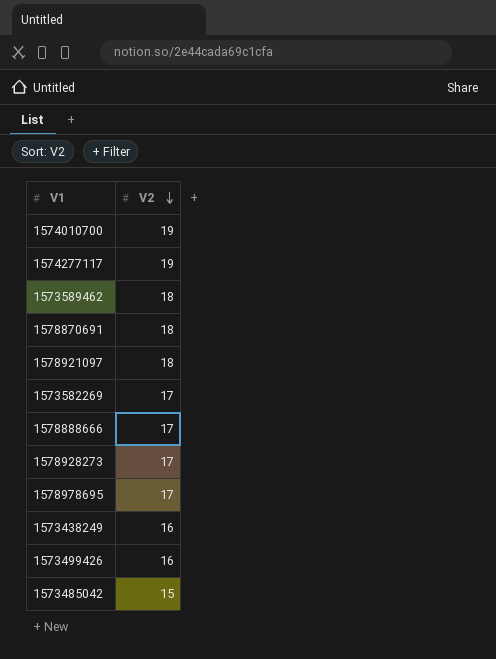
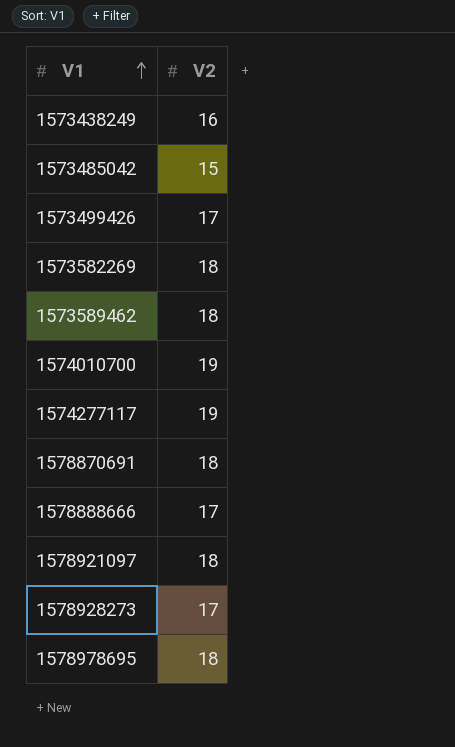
row order: V2 descending -> V1 ascending
1573499426 | V2: 16 -> 17
1573582269 | V2: 17 -> 18
1578978695 | V2: 17 -> 18

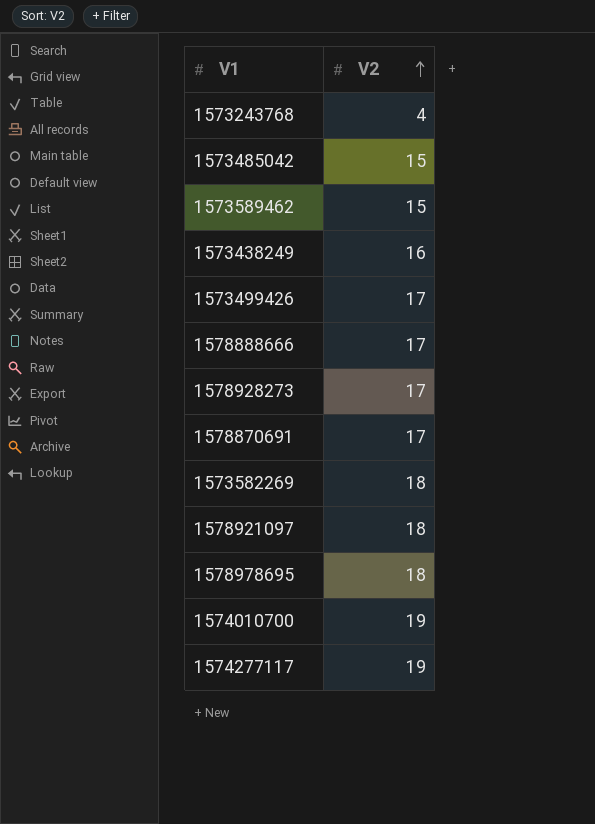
row order: V1 ascending -> V2 ascending
row 1573243768: none -> 4
1573589462 | V2: 18 -> 15
1578870691 | V2: 18 -> 17

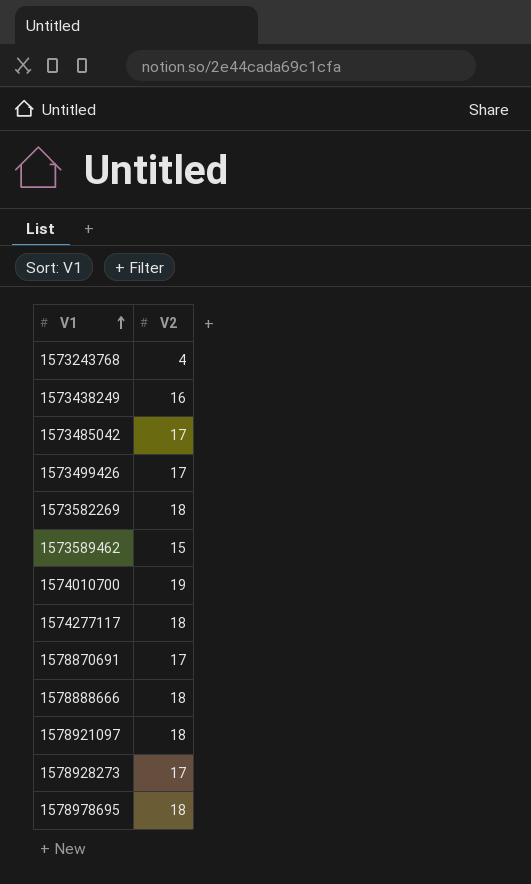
row order: V2 ascending -> V1 ascending
1573485042 | V2: 15 -> 17
1574277117 | V2: 19 -> 18
1578888666 | V2: 17 -> 18

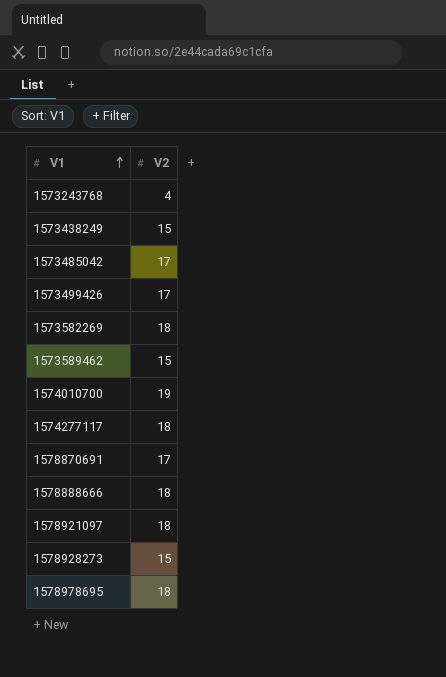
1573438249 | V2: 16 -> 15
1578928273 | V2: 17 -> 15

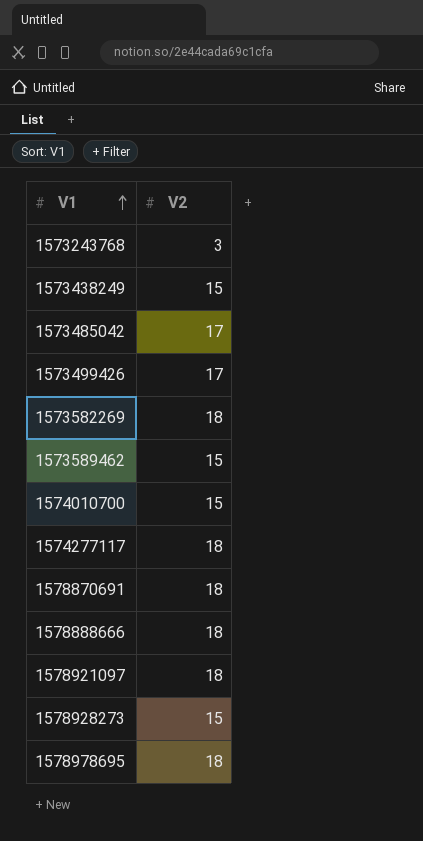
1573243768 | V2: 4 -> 3
1574010700 | V2: 19 -> 15
1578870691 | V2: 17 -> 18

